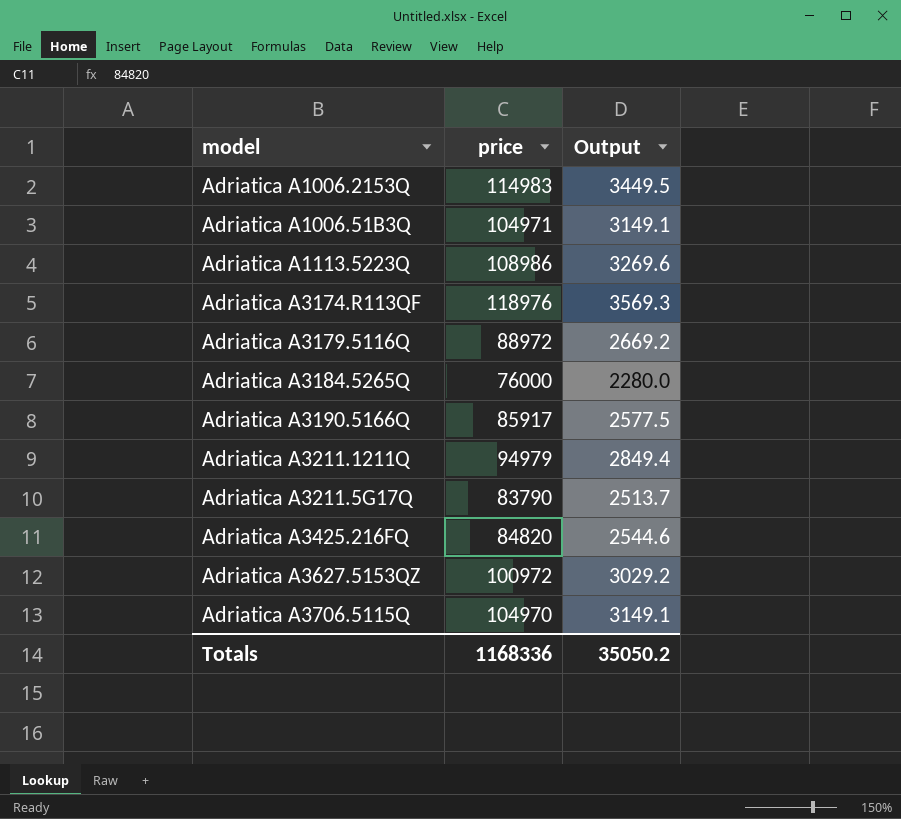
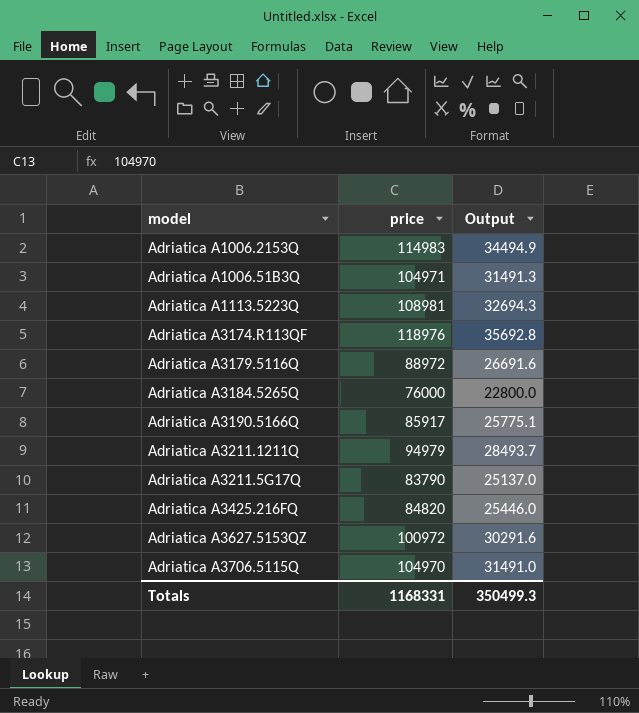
column Output | formula: [price] * 0.03 -> [price] * 0.3
Adriatica A1113.5223Q | price: 108986 -> 108981
Totals | price: 1168336 -> 1168331
Totals | Output: 35050.2 -> 350499.3

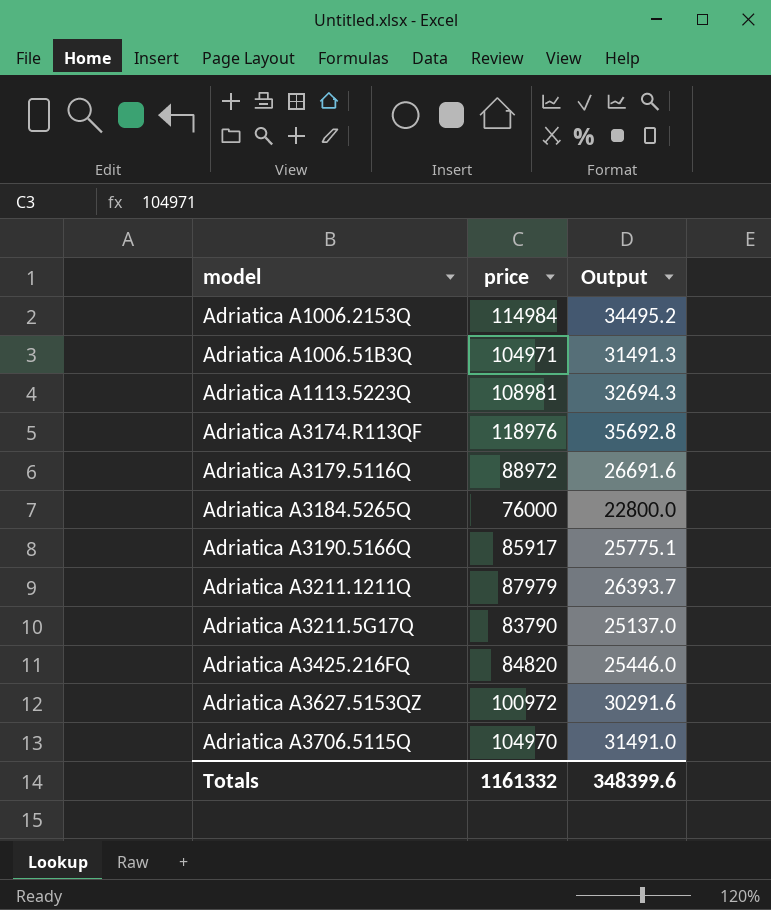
Adriatica A1006.2153Q | price: 114983 -> 114984
Adriatica A1006.2153Q | Output: 34494.9 -> 34495.2
Adriatica A3211.1211Q | price: 94979 -> 87979
Adriatica A3211.1211Q | Output: 28493.7 -> 26393.7
Totals | price: 1168331 -> 1161332
Totals | Output: 350499.3 -> 348399.6

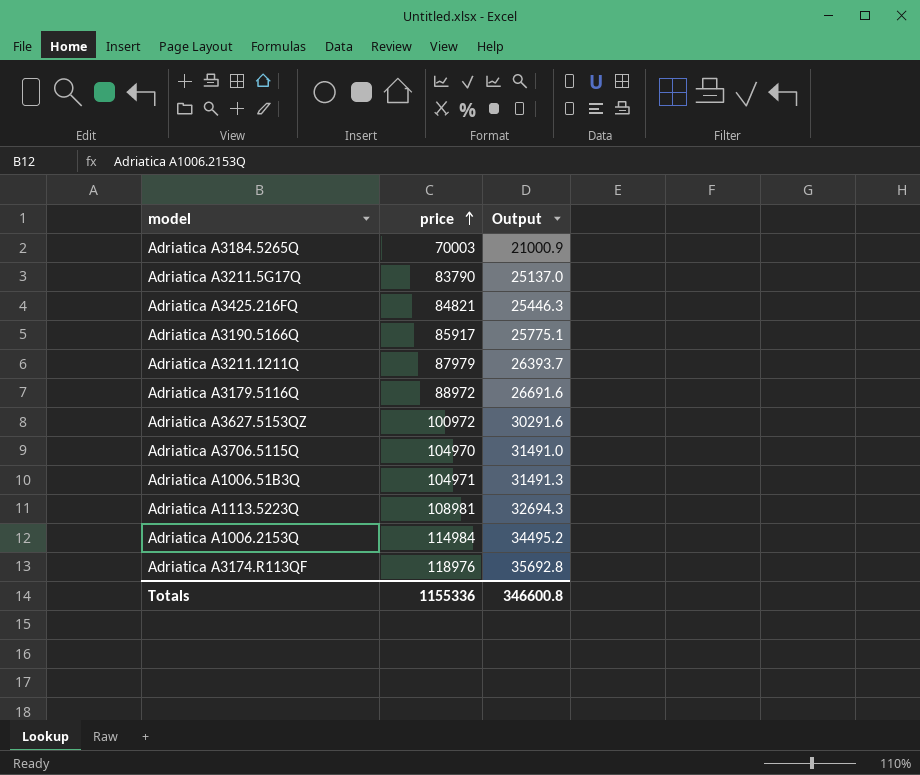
row order: none -> price ascending
Adriatica A3184.5265Q | price: 76000 -> 70003
Adriatica A3184.5265Q | Output: 22800.0 -> 21000.9
Adriatica A3425.216FQ | price: 84820 -> 84821
Adriatica A3425.216FQ | Output: 25446.0 -> 25446.3
Totals | price: 1161332 -> 1155336
Totals | Output: 348399.6 -> 346600.8

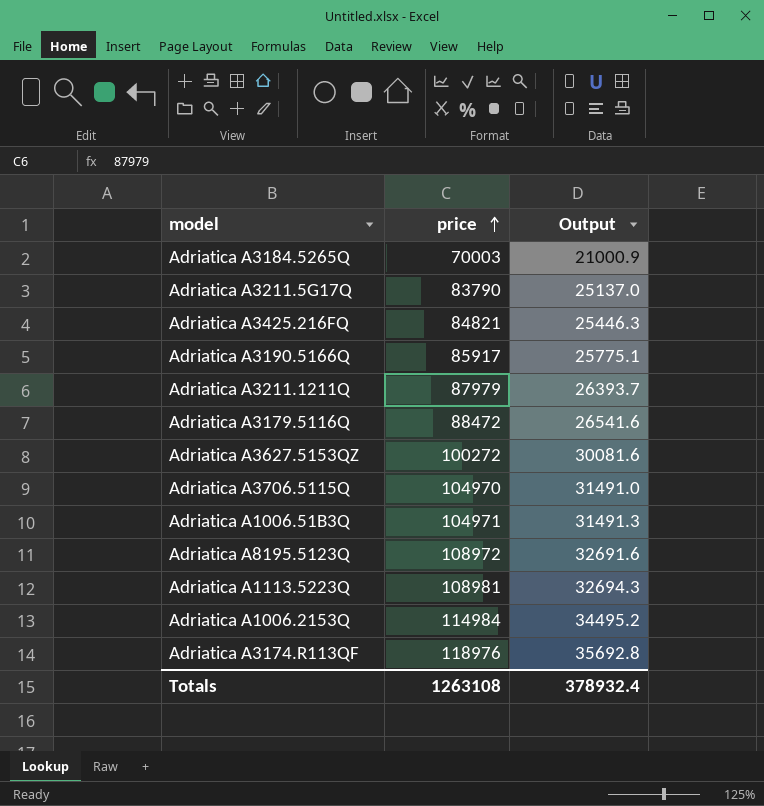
Adriatica A3179.5116Q | price: 88972 -> 88472
Adriatica A3179.5116Q | Output: 26691.6 -> 26541.6
Adriatica A3627.5153QZ | price: 100972 -> 100272
Adriatica A3627.5153QZ | Output: 30291.6 -> 30081.6
row Adriatica A8195.5123Q: none -> 108972 | 32691.6
Totals | price: 1155336 -> 1263108
Totals | Output: 346600.8 -> 378932.4

